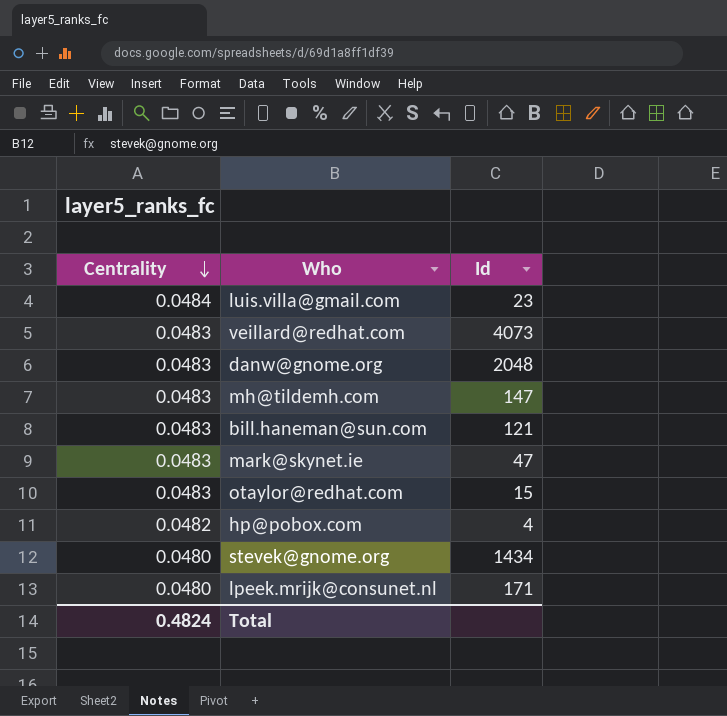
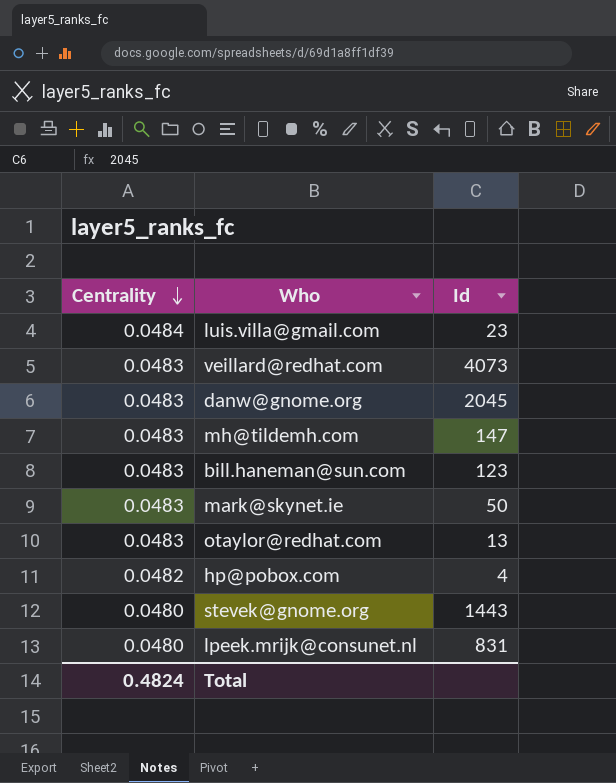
danw@gnome.org | Id: 2048 -> 2045
bill.haneman@sun.com | Id: 121 -> 123
mark@skynet.ie | Id: 47 -> 50
otaylor@redhat.com | Id: 15 -> 13
stevek@gnome.org | Id: 1434 -> 1443
lpeek.mrijk@consunet.nl | Id: 171 -> 831

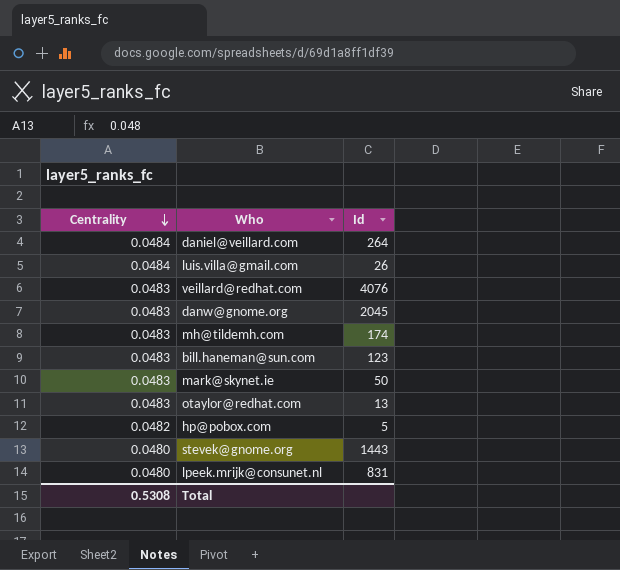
row daniel@veillard.com: none -> 0.0484 | 264
luis.villa@gmail.com | Id: 23 -> 26
veillard@redhat.com | Id: 4073 -> 4076
mh@tildemh.com | Id: 147 -> 174
hp@pobox.com | Id: 4 -> 5
Total | Centrality: 0.4824 -> 0.5308

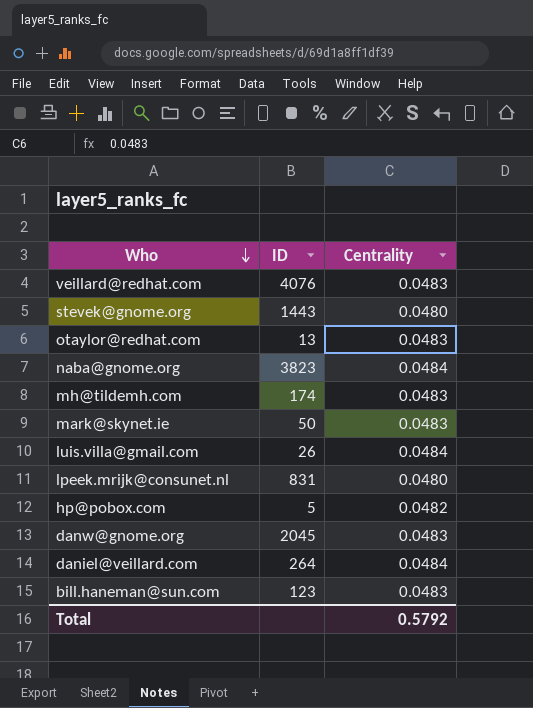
row order: Centrality descending -> Who descending
column name: Id -> ID
column Centrality | position: 1 -> 3
row naba@gnome.org: none -> 3823 | 0.0484
Total | Centrality: 0.5308 -> 0.5792

